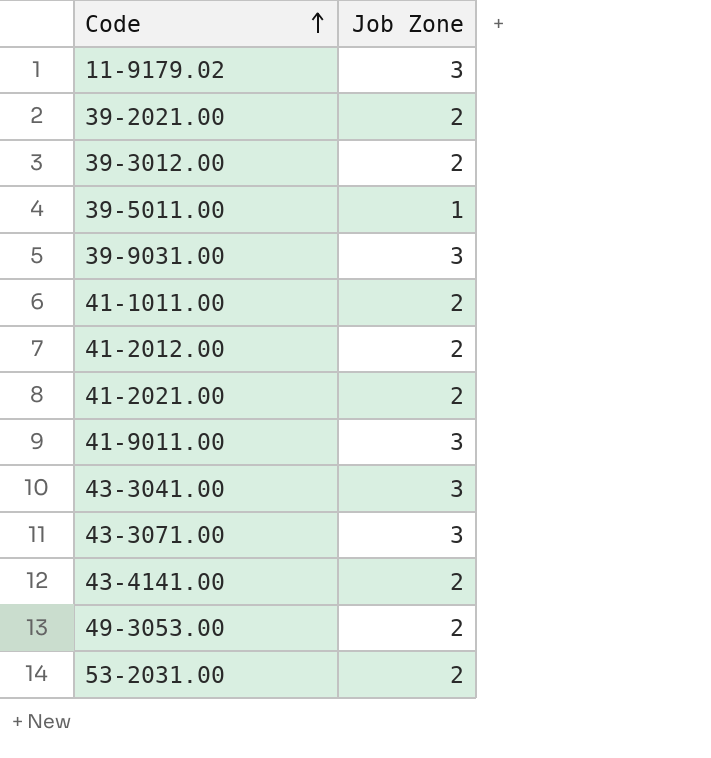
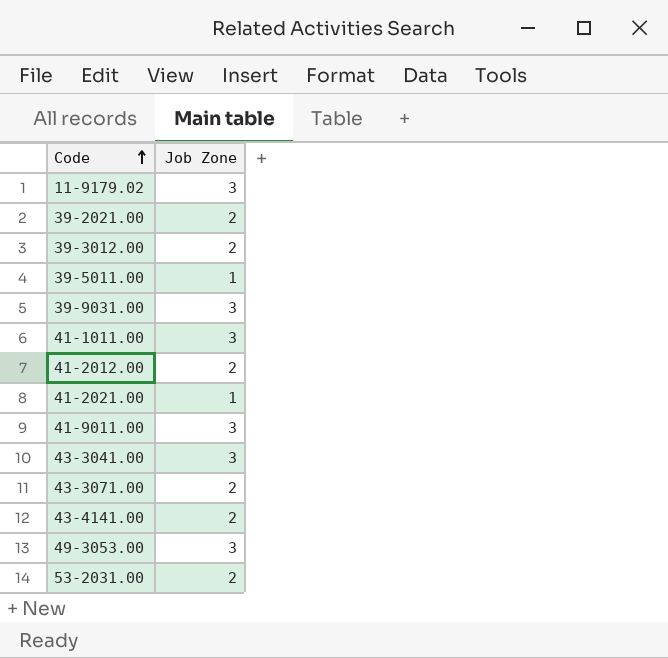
41-1011.00 | Job Zone: 2 -> 3
41-2021.00 | Job Zone: 2 -> 1
43-3071.00 | Job Zone: 3 -> 2
49-3053.00 | Job Zone: 2 -> 3

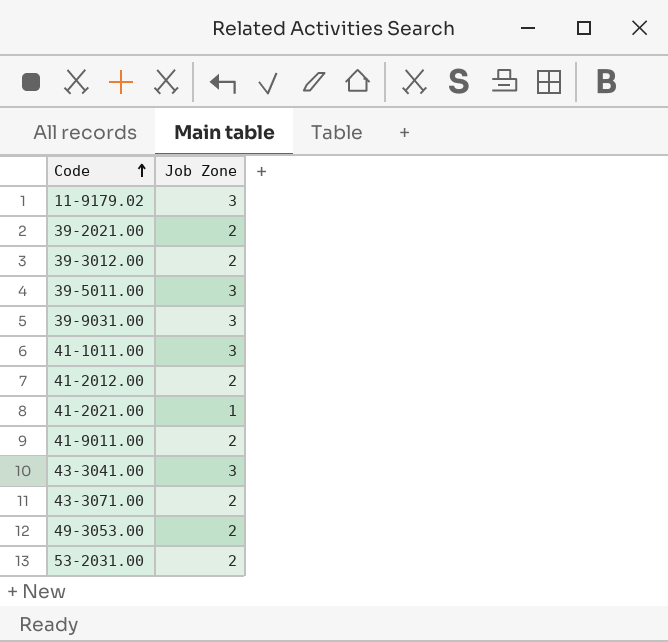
row 43-4141.00: 2 -> none
39-5011.00 | Job Zone: 1 -> 3
41-9011.00 | Job Zone: 3 -> 2
49-3053.00 | Job Zone: 3 -> 2

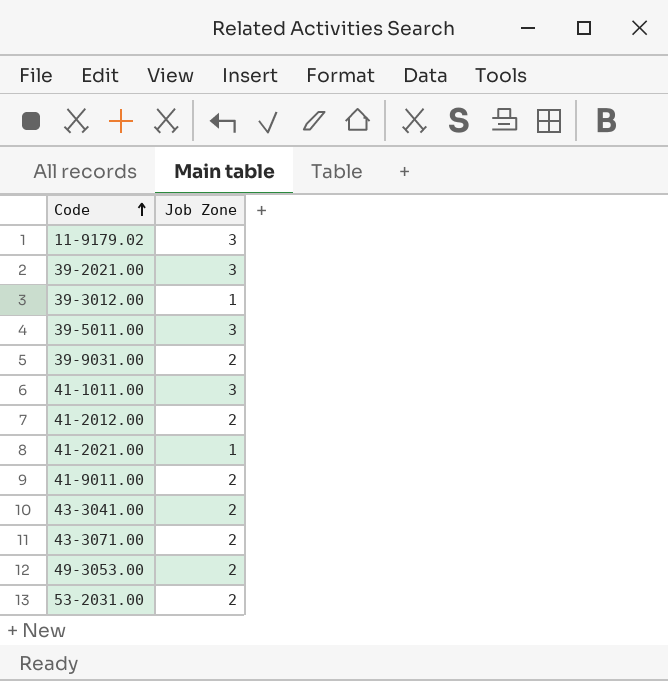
39-2021.00 | Job Zone: 2 -> 3
39-3012.00 | Job Zone: 2 -> 1
39-9031.00 | Job Zone: 3 -> 2
43-3041.00 | Job Zone: 3 -> 2

